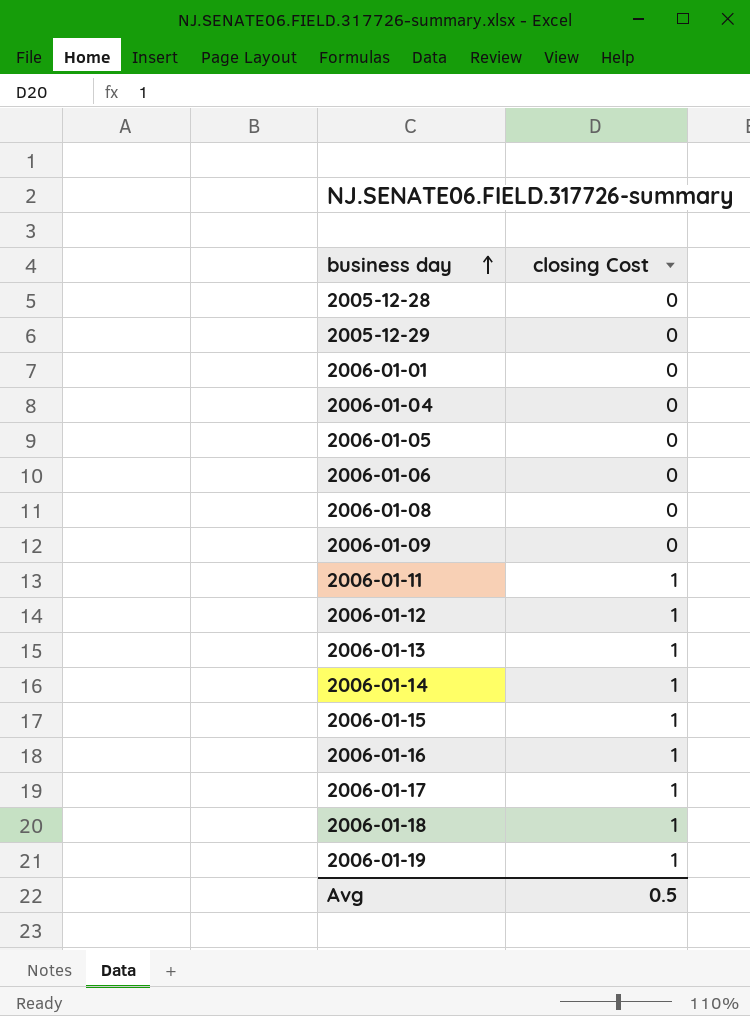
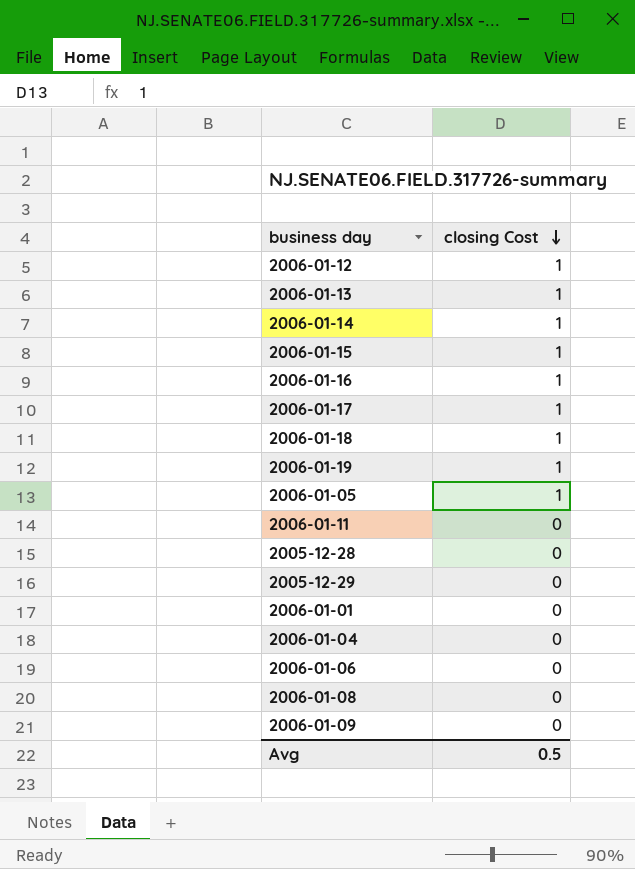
row order: business day ascending -> closing Cost descending
2006-01-05 | closing Cost: 0 -> 1
2006-01-11 | closing Cost: 1 -> 0

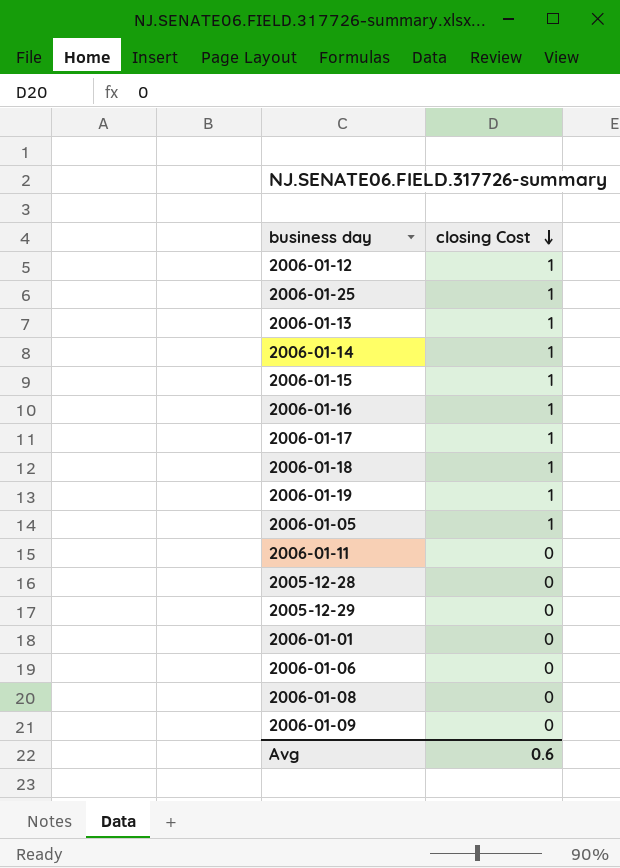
row 2006-01-04: 0 -> none
row 2006-01-25: none -> 1
Avg | closing Cost: 0.5 -> 0.6

